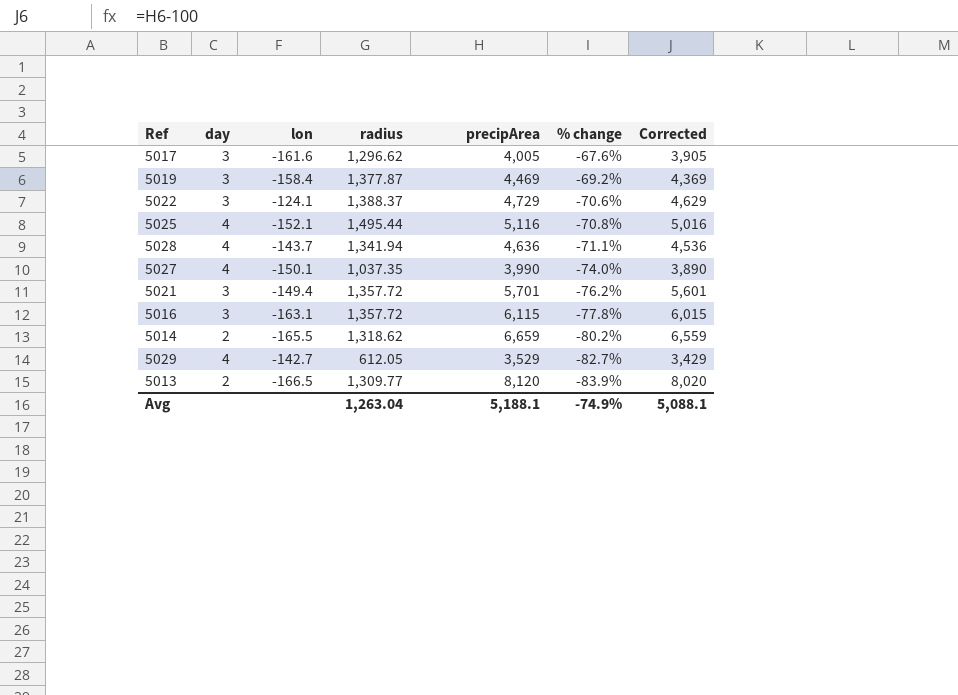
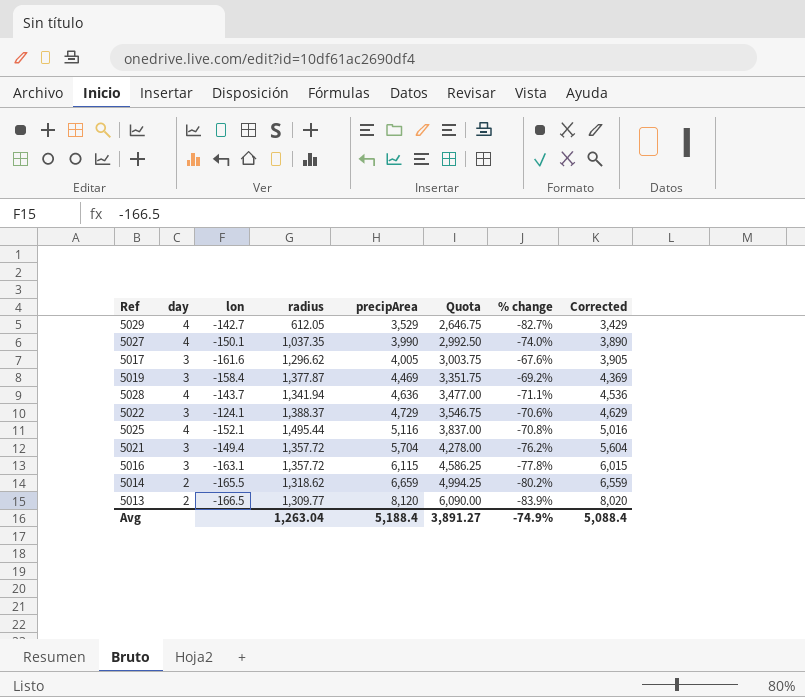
row order: % change descending -> precipArea ascending
column Quota | formula: none -> [precipArea] * 0.75
5021 | precipArea: 5,701 -> 5,704
5021 | Corrected: 5,601 -> 5,604
Avg | precipArea: 5,188.1 -> 5,188.4
Avg | Corrected: 5,088.1 -> 5,088.4

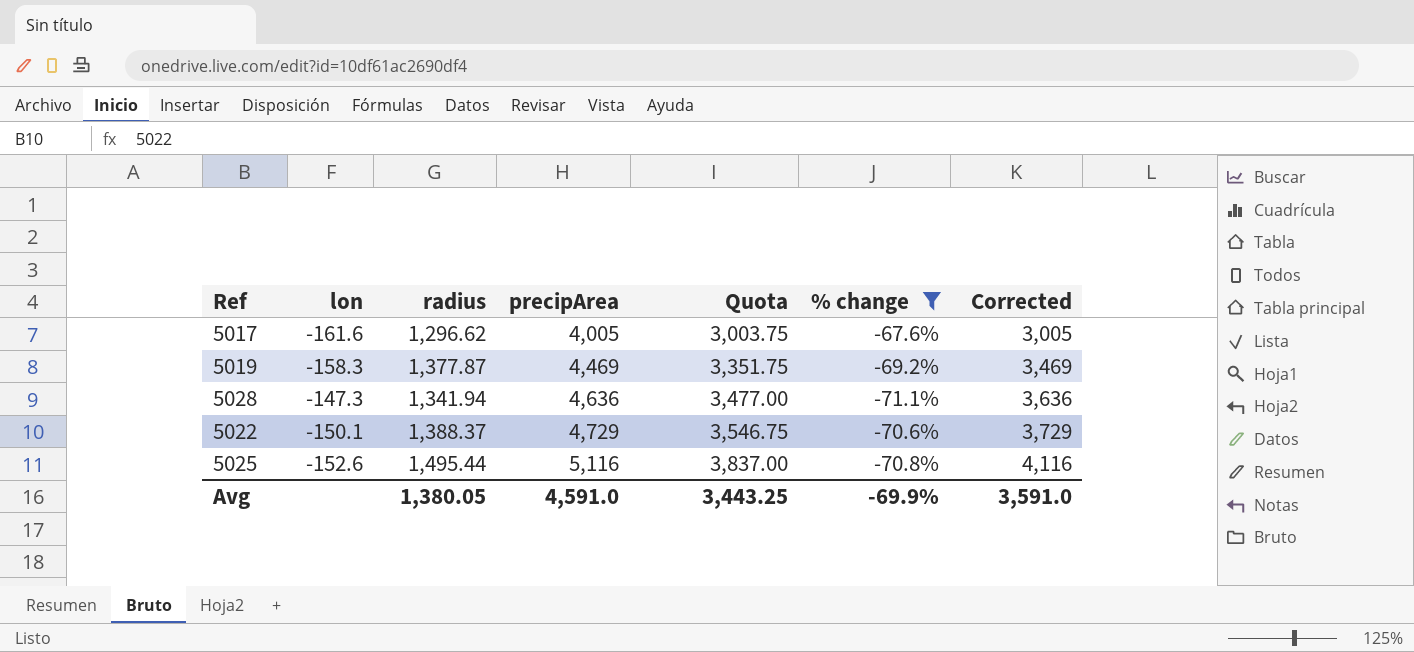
filter: none -> % change >= -71.1%
column day | position: 2 -> none
column Corrected | formula: [precipArea] - 100 -> [precipArea] - 1000
5019 | lon: -158.4 -> -158.3
5028 | lon: -143.7 -> -147.3
5022 | lon: -124.1 -> -150.1
5025 | lon: -152.1 -> -152.6
Avg | radius: 1,263.04 -> 1,380.05
Avg | precipArea: 5,188.4 -> 4,591.0
Avg | Quota: 3,891.27 -> 3,443.25
Avg | % change: -74.9% -> -69.9%
Avg | Corrected: 5,088.4 -> 3,591.0

